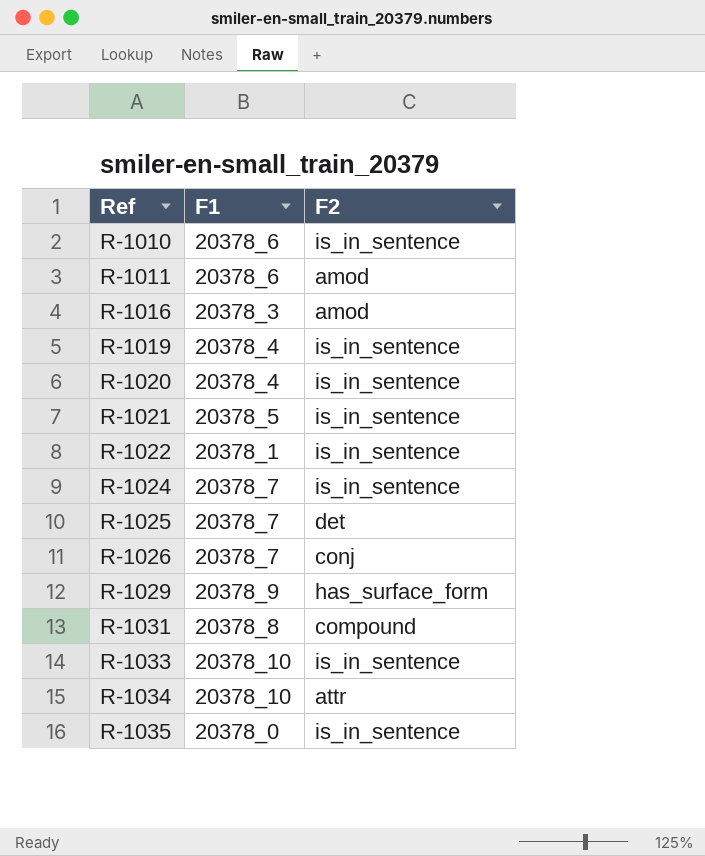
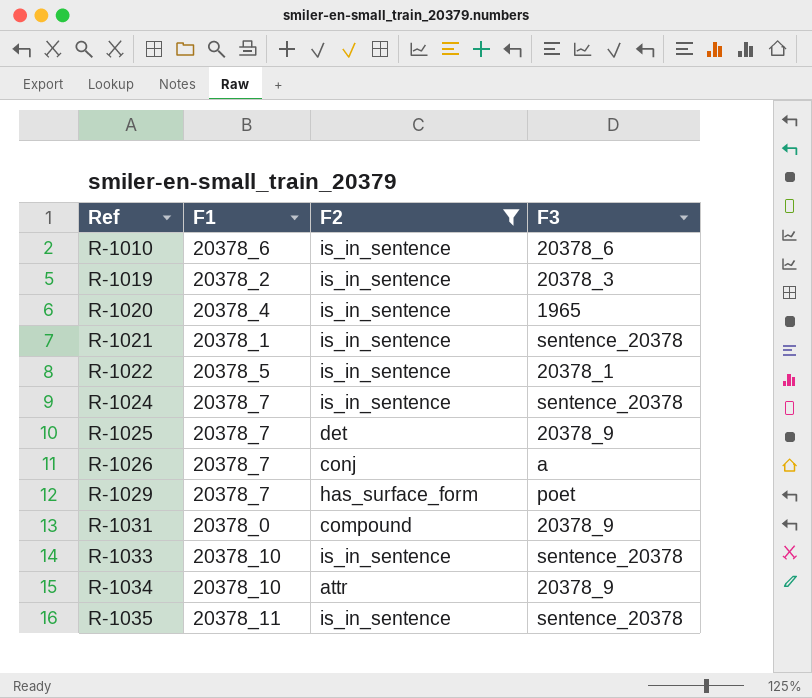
filter: none -> F2 != amod
column F3 | position: none -> 4
R-1019 | F1: 20378_4 -> 20378_2
R-1021 | F1: 20378_5 -> 20378_1
R-1022 | F1: 20378_1 -> 20378_5
R-1029 | F1: 20378_9 -> 20378_7
R-1031 | F1: 20378_8 -> 20378_0
R-1035 | F1: 20378_0 -> 20378_11

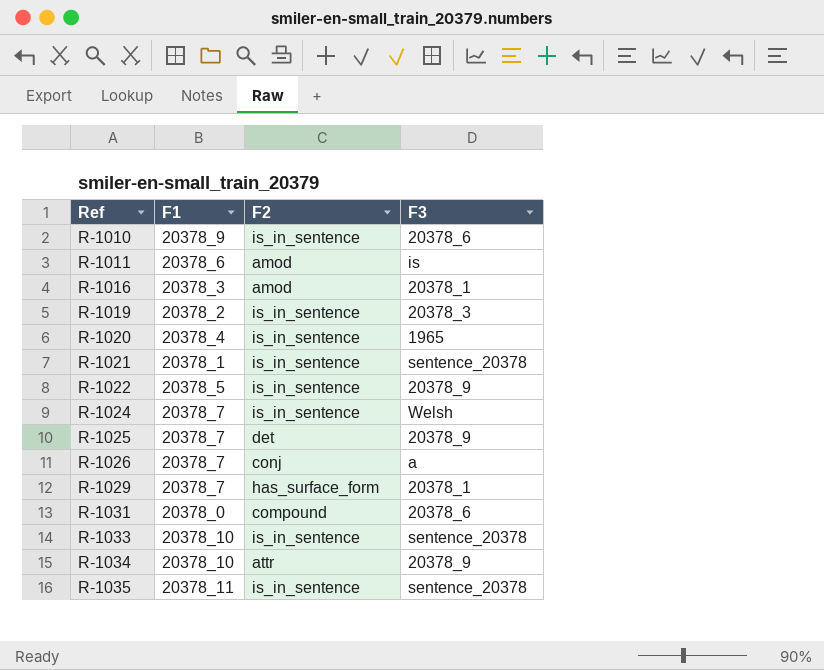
filter: F2 != amod -> none
R-1010 | F1: 20378_6 -> 20378_9
R-1022 | F3: 20378_1 -> 20378_9
R-1024 | F3: sentence_20378 -> Welsh
R-1029 | F3: poet -> 20378_1
R-1031 | F3: 20378_9 -> 20378_6

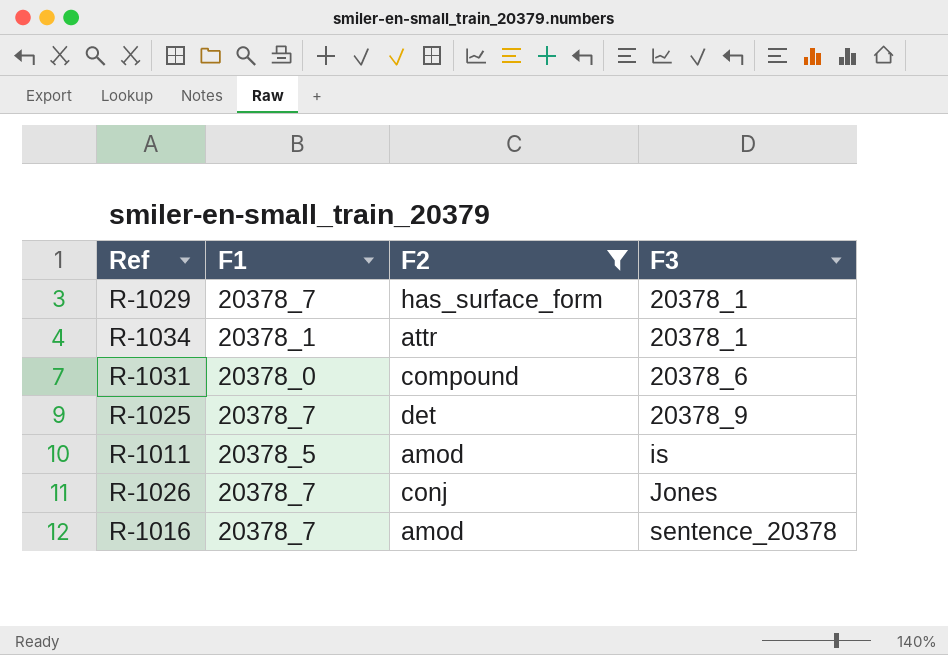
filter: none -> F2 != is_in_sentence
row order: Ref ascending -> F3 ascending
R-1034 | F1: 20378_10 -> 20378_1
R-1034 | F3: 20378_9 -> 20378_1
R-1011 | F1: 20378_6 -> 20378_5
R-1026 | F3: a -> Jones
R-1016 | F1: 20378_3 -> 20378_7
R-1016 | F3: 20378_1 -> sentence_20378

